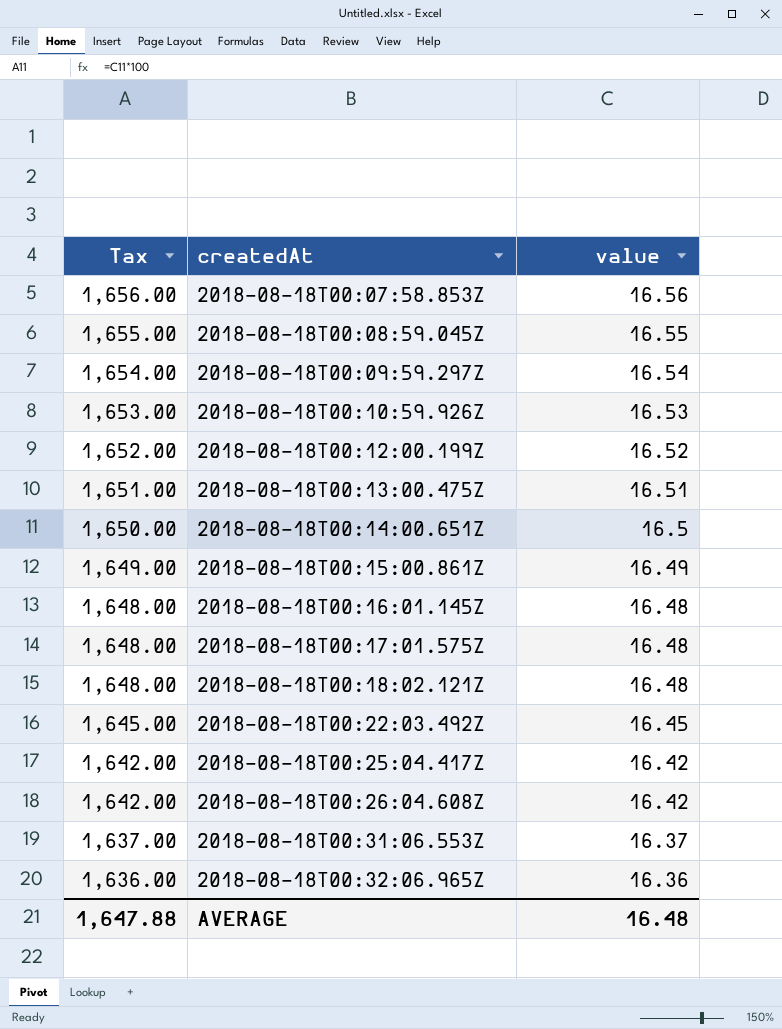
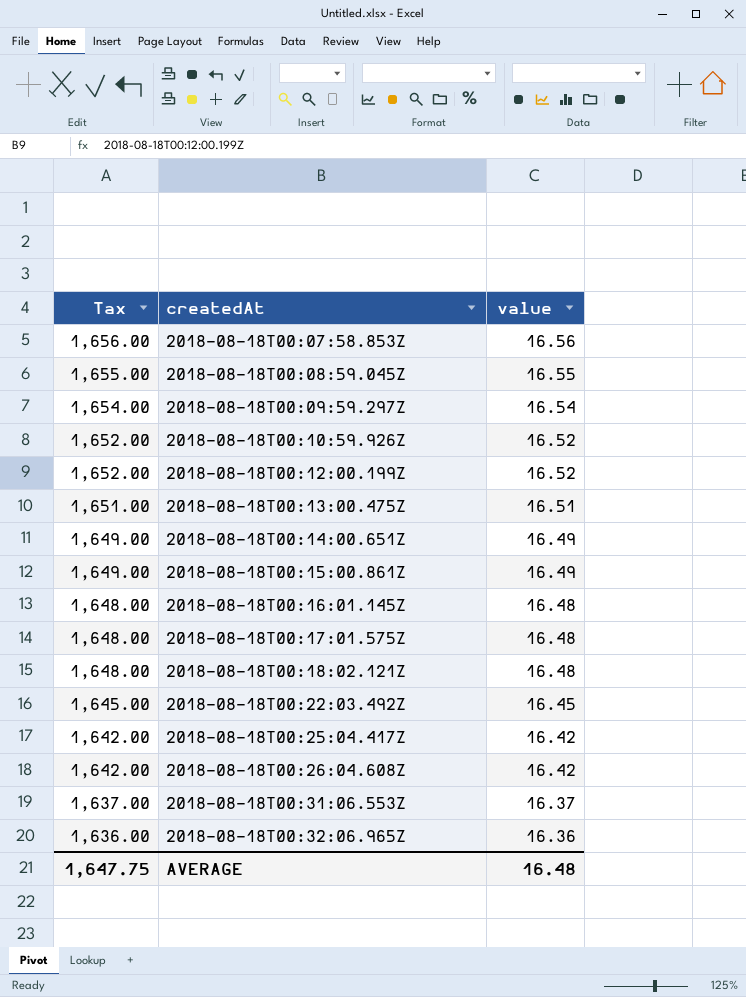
2018-08-18T00:10:59.926Z | Tax: 1,653.00 -> 1,652.00
2018-08-18T00:10:59.926Z | value: 16.53 -> 16.52
2018-08-18T00:14:00.651Z | Tax: 1,650.00 -> 1,649.00
2018-08-18T00:14:00.651Z | value: 16.5 -> 16.49
AVERAGE | Tax: 1,647.88 -> 1,647.75

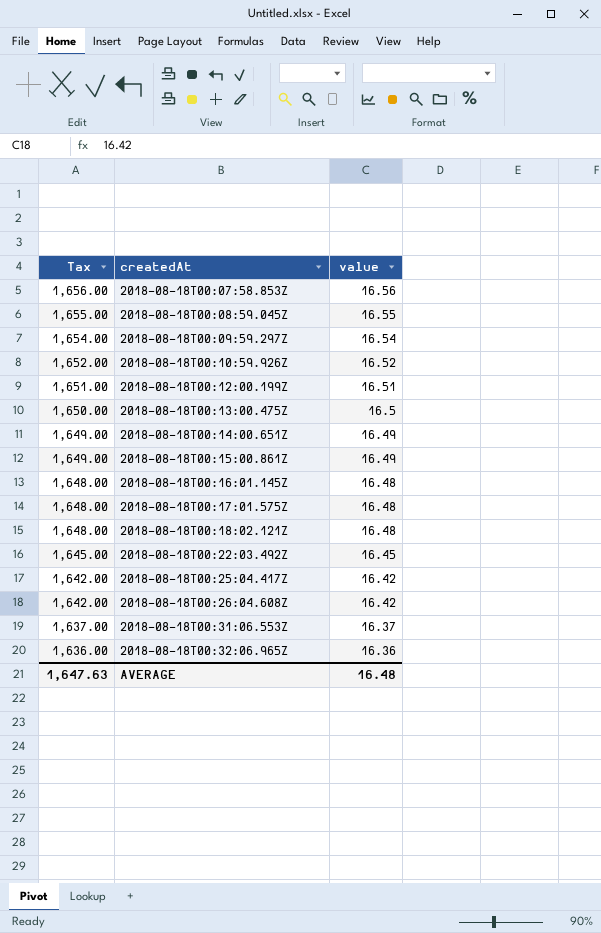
2018-08-18T00:12:00.199Z | Tax: 1,652.00 -> 1,651.00
2018-08-18T00:12:00.199Z | value: 16.52 -> 16.51
2018-08-18T00:13:00.475Z | Tax: 1,651.00 -> 1,650.00
2018-08-18T00:13:00.475Z | value: 16.51 -> 16.5
AVERAGE | Tax: 1,647.75 -> 1,647.63

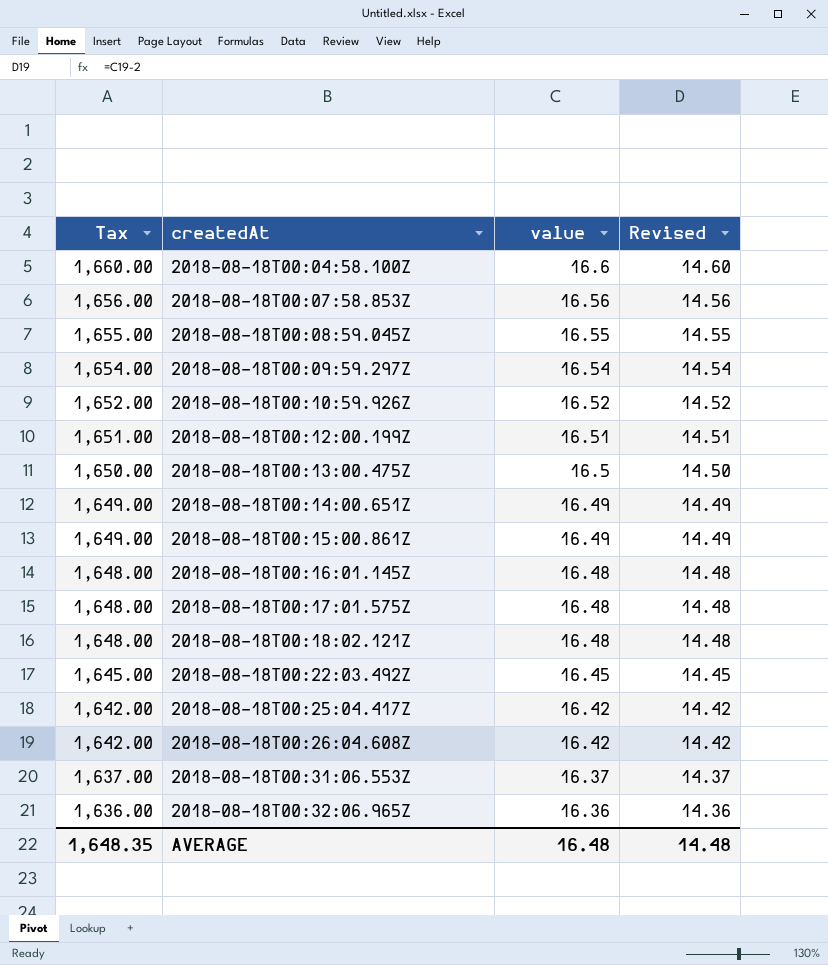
column Revised | formula: none -> [value] - 2
row 2018-08-18T00:04:58.100Z: none -> 1,660.00 | 16.6 | 14.60
AVERAGE | Tax: 1,647.63 -> 1,648.35

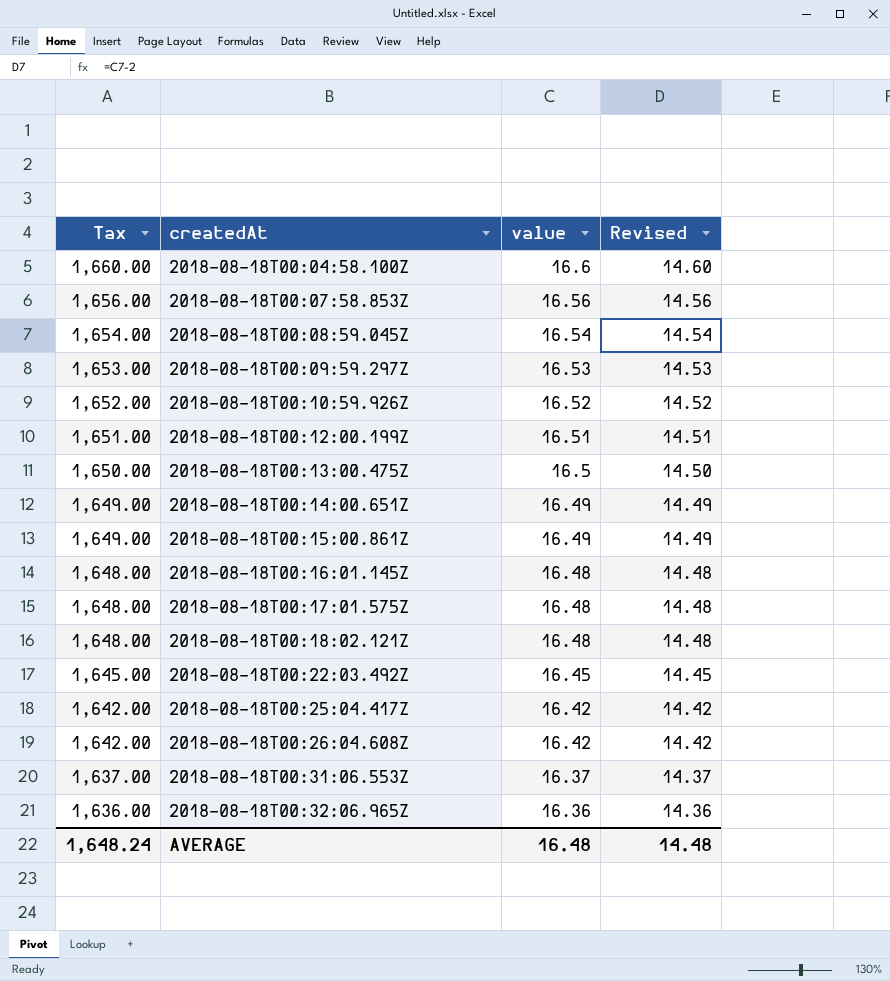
2018-08-18T00:08:59.045Z | Tax: 1,655.00 -> 1,654.00
2018-08-18T00:08:59.045Z | value: 16.55 -> 16.54
2018-08-18T00:08:59.045Z | Revised: 14.55 -> 14.54
2018-08-18T00:09:59.297Z | Tax: 1,654.00 -> 1,653.00
2018-08-18T00:09:59.297Z | value: 16.54 -> 16.53
2018-08-18T00:09:59.297Z | Revised: 14.54 -> 14.53
AVERAGE | Tax: 1,648.35 -> 1,648.24

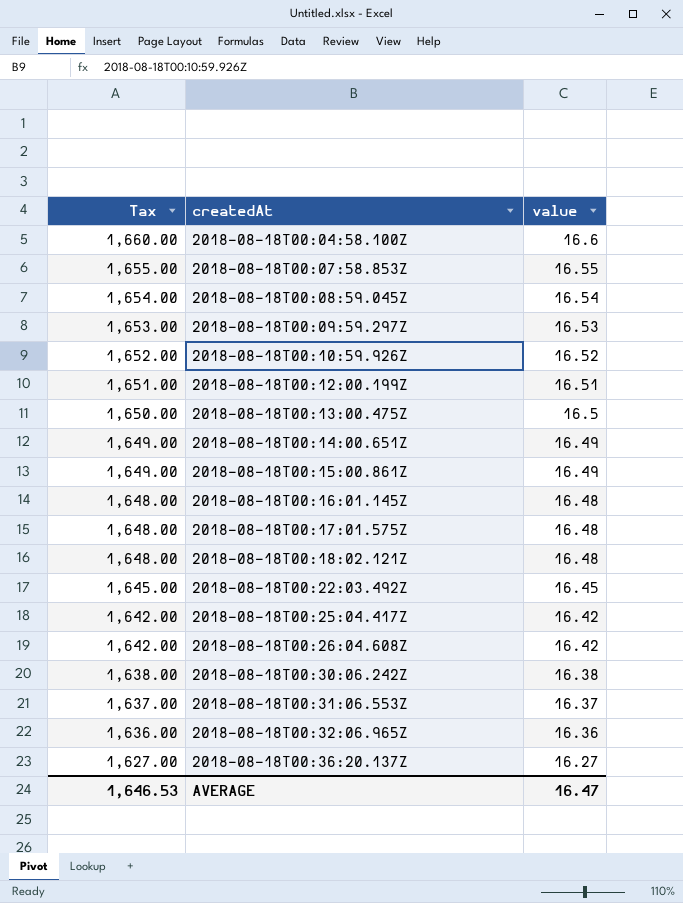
column Revised | formula: [value] - 2 -> none
2018-08-18T00:07:58.853Z | Tax: 1,656.00 -> 1,655.00
2018-08-18T00:07:58.853Z | value: 16.56 -> 16.55
row 2018-08-18T00:30:06.242Z: none -> 1,638.00 | 16.38
row 2018-08-18T00:36:20.137Z: none -> 1,627.00 | 16.27
AVERAGE | Tax: 1,648.24 -> 1,646.53
AVERAGE | value: 16.48 -> 16.47

